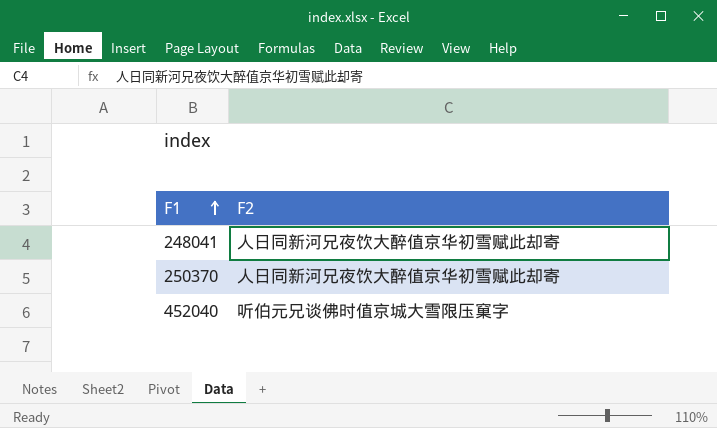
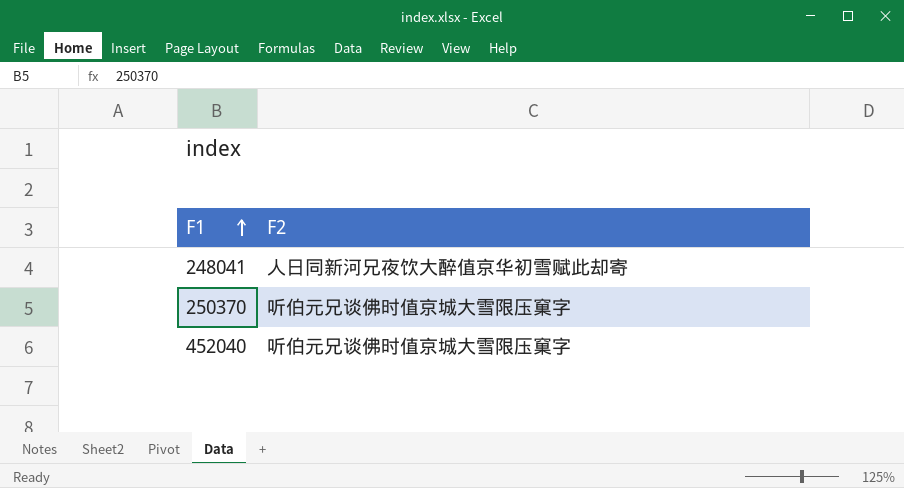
250370 | F2: 人日同新河兄夜饮大醉值京华初雪赋此却寄 -> 听伯元兄谈佛时值京城大雪限压窠字

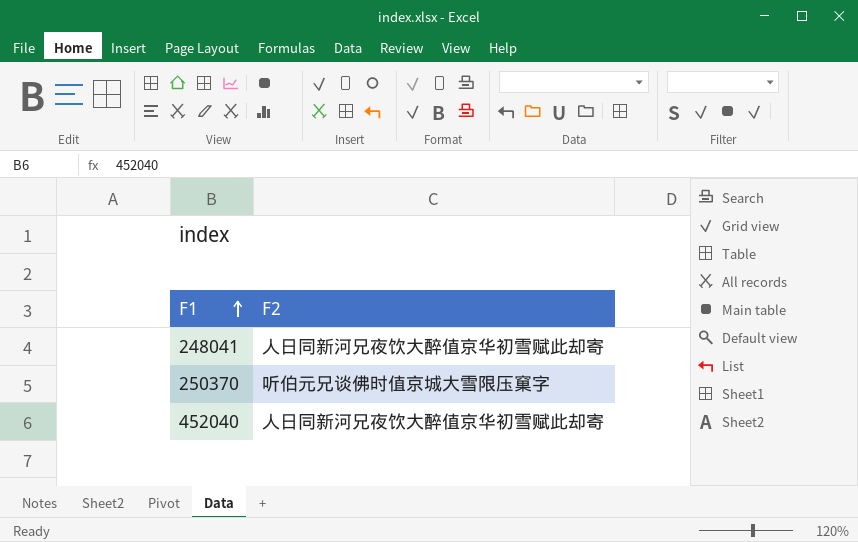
452040 | F2: 听伯元兄谈佛时值京城大雪限压窠字 -> 人日同新河兄夜饮大醉值京华初雪赋此却寄

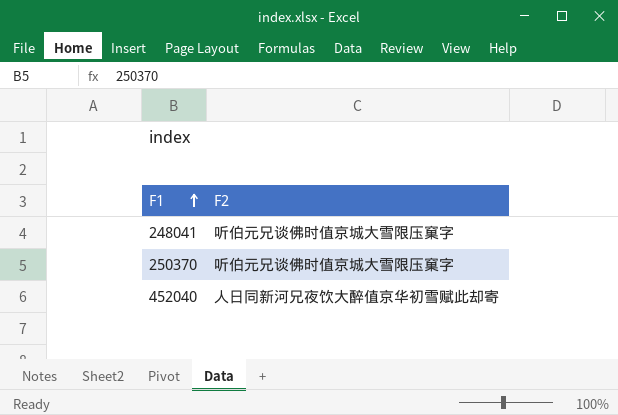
248041 | F2: 人日同新河兄夜饮大醉值京华初雪赋此却寄 -> 听伯元兄谈佛时值京城大雪限压窠字

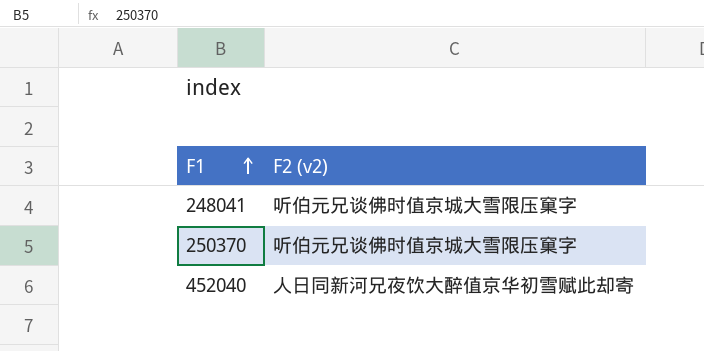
column name: F2 -> F2 (v2)

